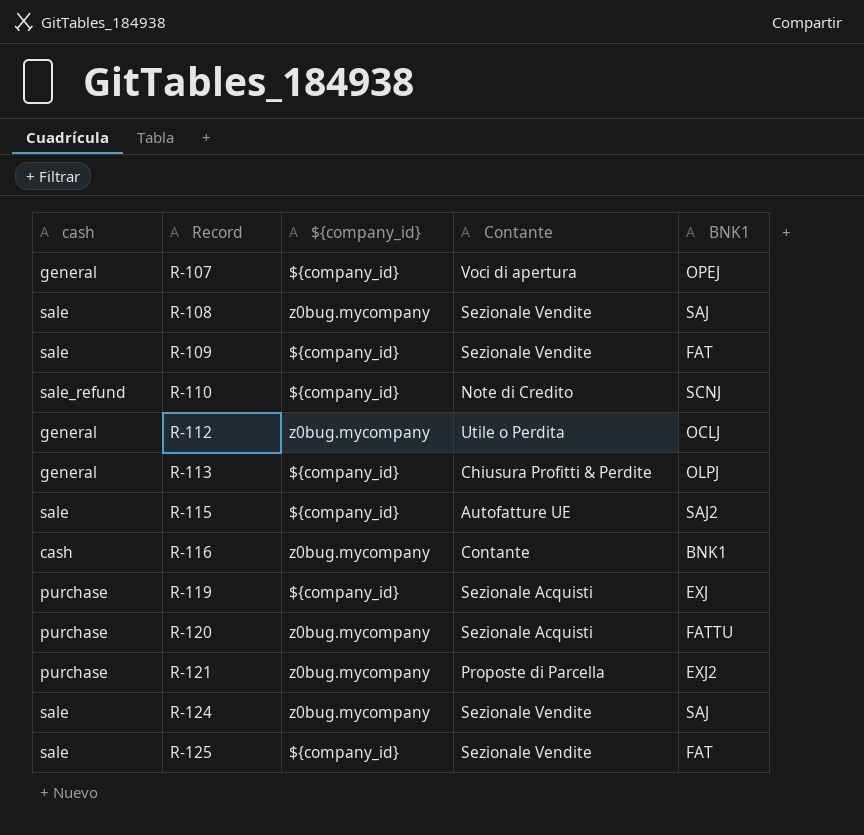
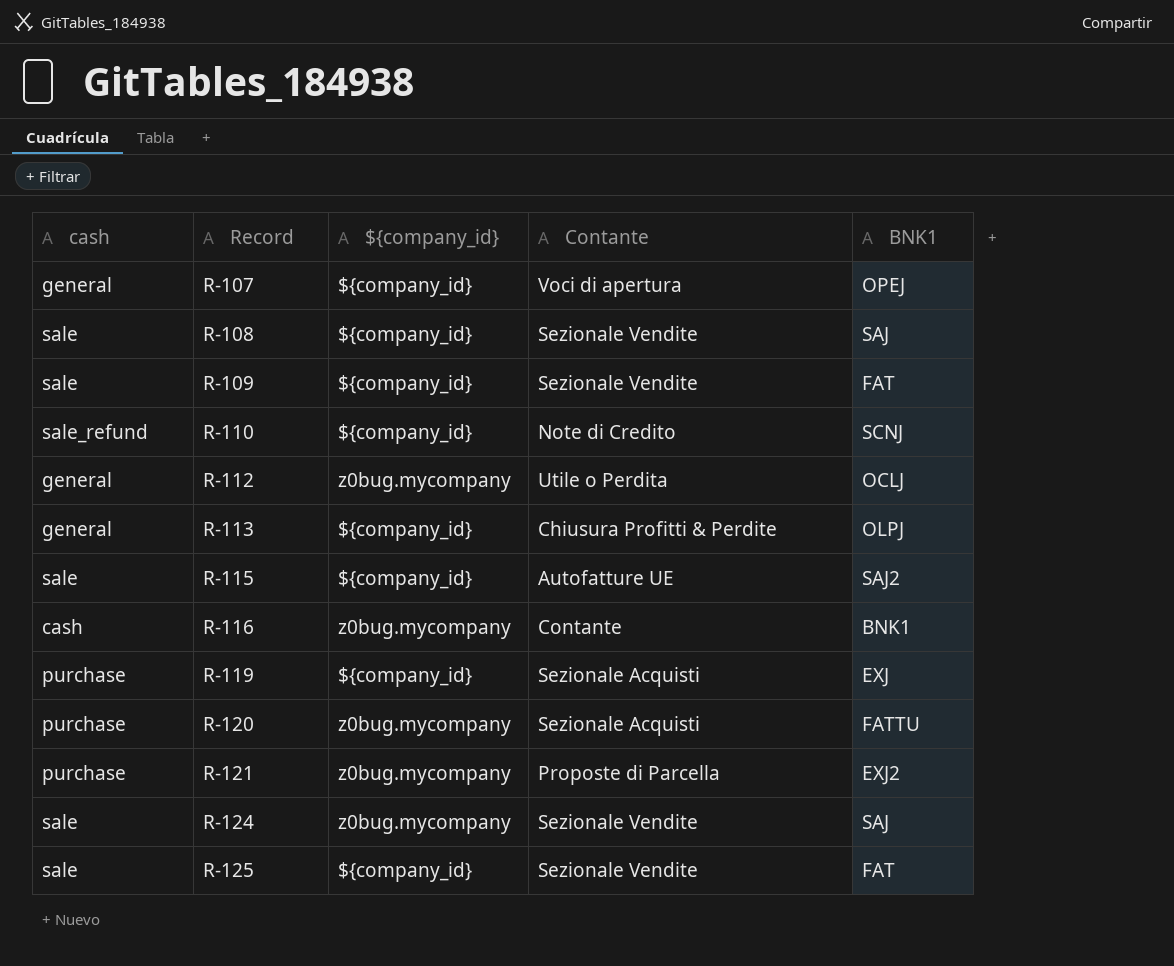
R-108 | ${company_id}: z0bug.mycompany -> ${company_id}

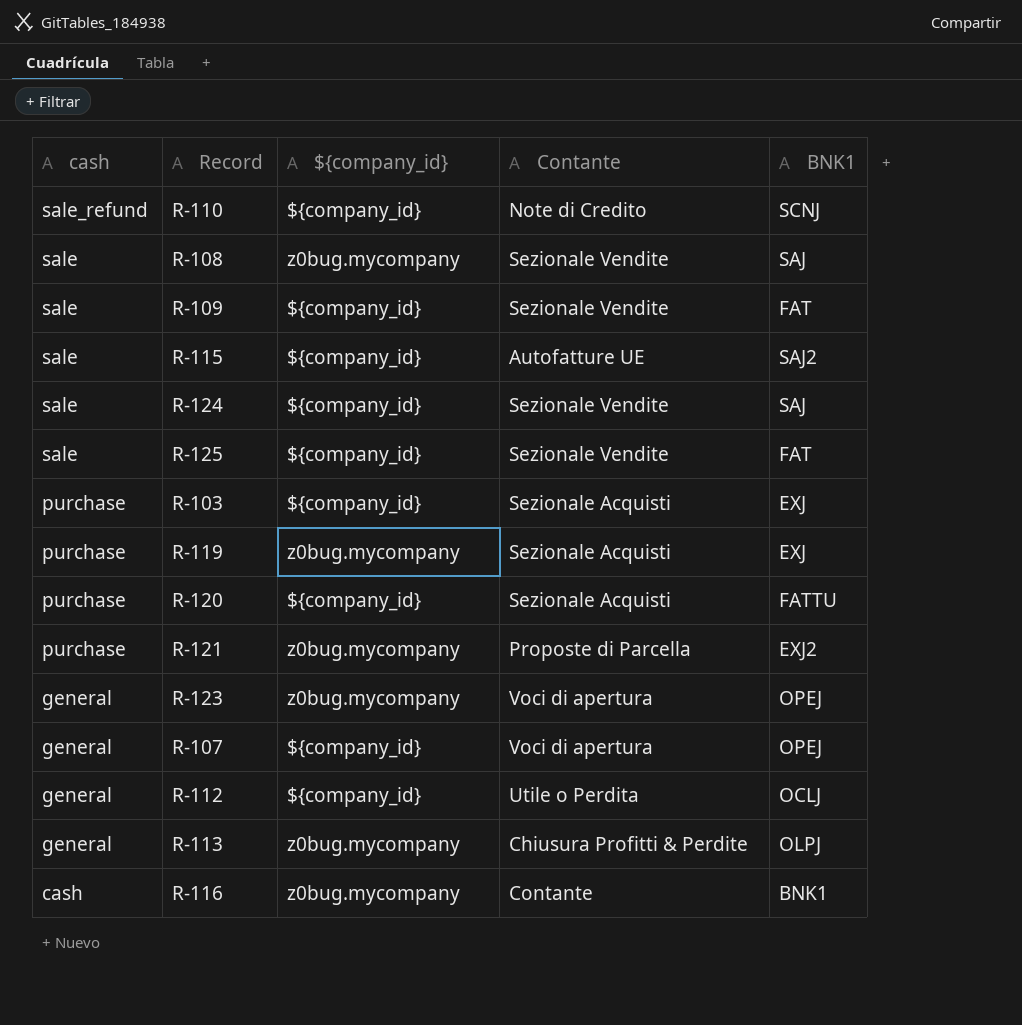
row order: Record ascending -> cash descending
R-108 | ${company_id}: ${company_id} -> z0bug.mycompany
R-124 | ${company_id}: z0bug.mycompany -> ${company_id}
row R-103: none -> purchase | ${company_id} | Sezionale Acquisti | EXJ
R-119 | ${company_id}: ${company_id} -> z0bug.mycompany
R-120 | ${company_id}: z0bug.mycompany -> ${company_id}
row R-123: none -> general | z0bug.mycompany | Voci di apertura | OPEJ
R-112 | ${company_id}: z0bug.mycompany -> ${company_id}
R-113 | ${company_id}: ${company_id} -> z0bug.mycompany

